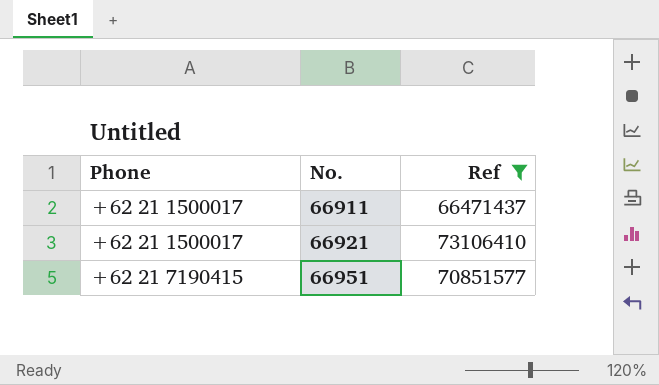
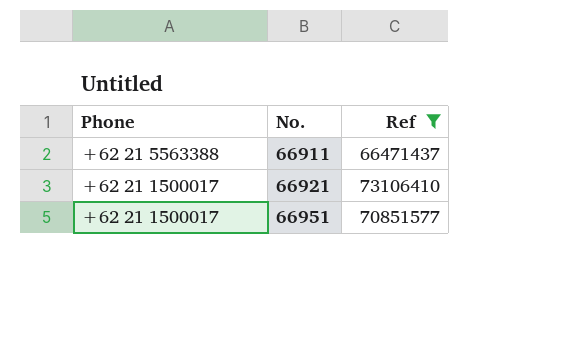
66911 | Phone: +62 21 1500017 -> +62 21 5563388
66951 | Phone: +62 21 7190415 -> +62 21 1500017

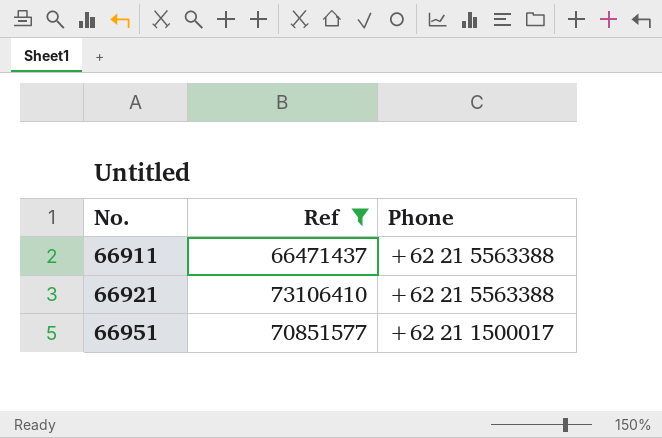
column Phone | position: 1 -> 3
66921 | Phone: +62 21 1500017 -> +62 21 5563388

